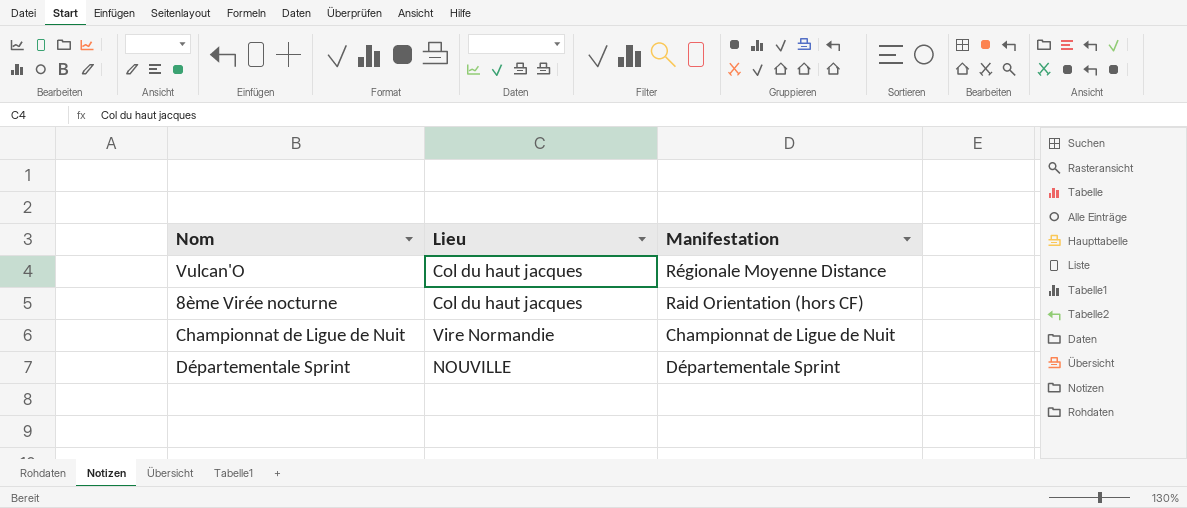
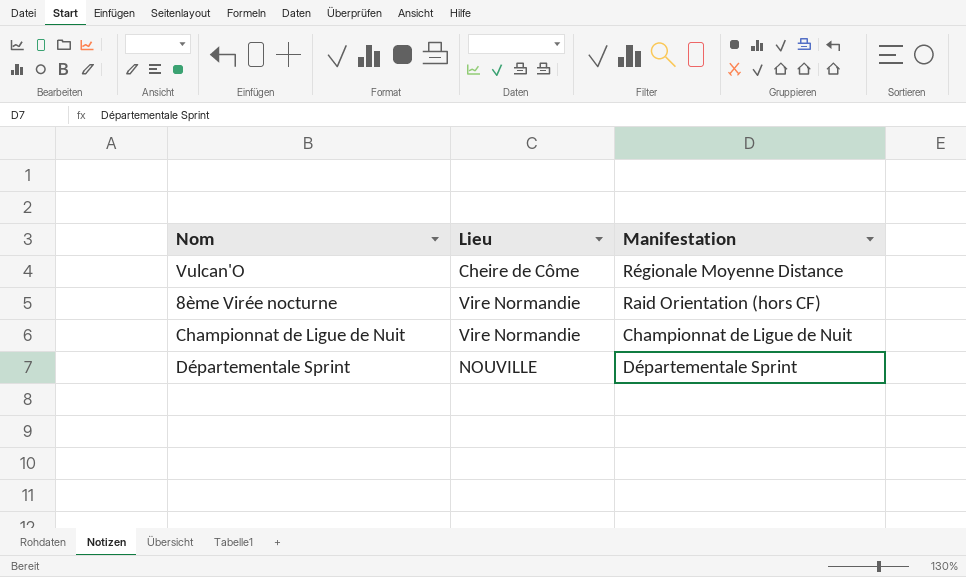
Vulcan'O | Lieu: Col du haut jacques -> Cheire de Côme
8ème Virée nocturne | Lieu: Col du haut jacques -> Vire Normandie

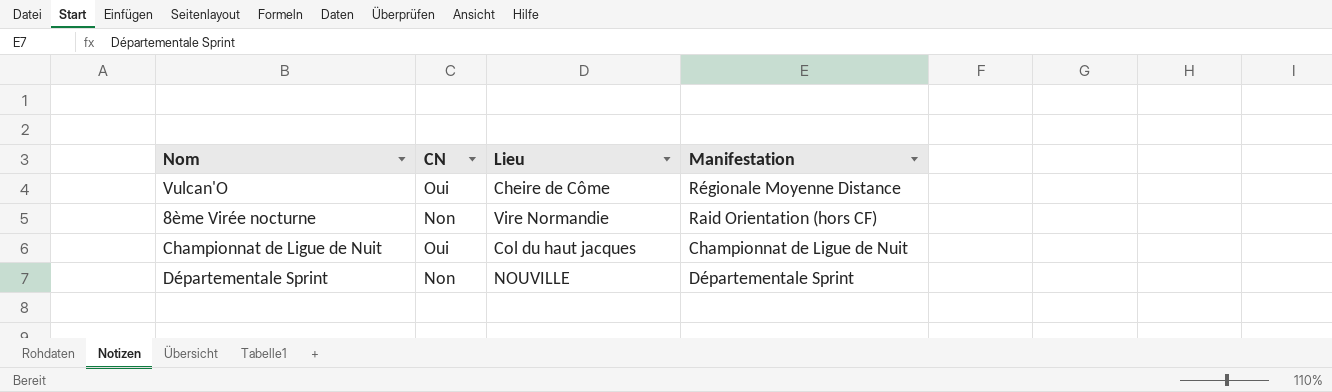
column CN | position: none -> 2
Championnat de Ligue de Nuit | Lieu: Vire Normandie -> Col du haut jacques

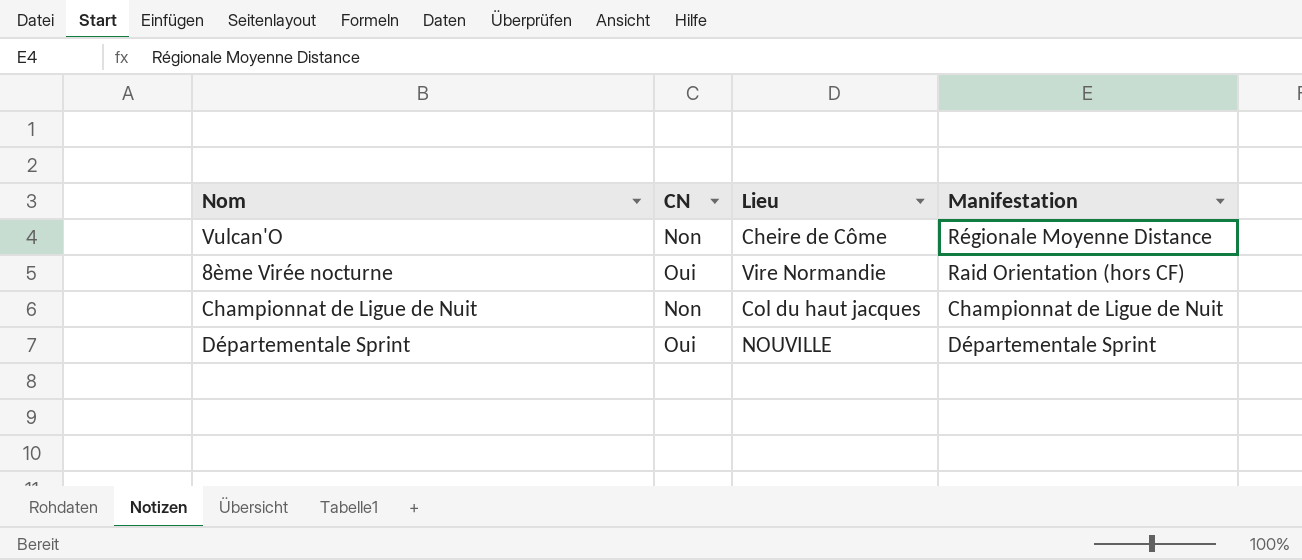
Vulcan'O | CN: Oui -> Non
8ème Virée nocturne | CN: Non -> Oui
Championnat de Ligue de Nuit | CN: Oui -> Non
Départementale Sprint | CN: Non -> Oui

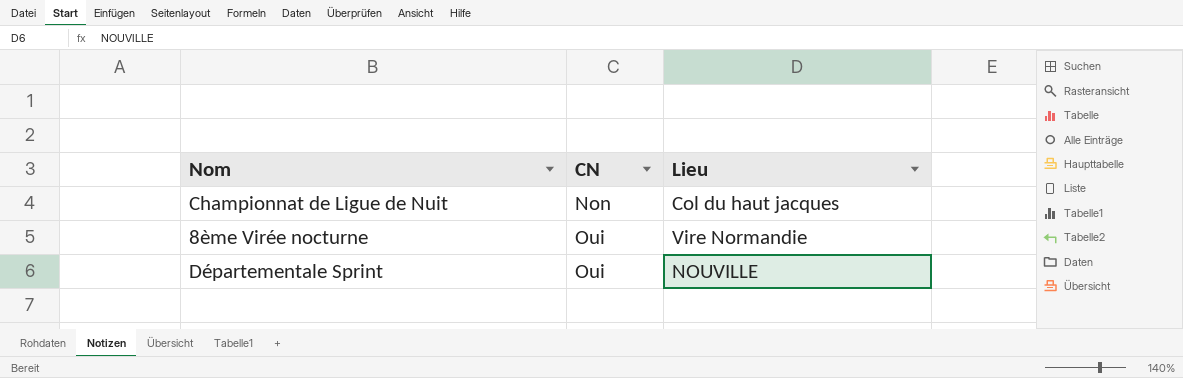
row order: none -> CN ascending
column Manifestation | position: 4 -> none
row Vulcan'O: Non | Cheire de Côme | Régionale Moyenne Distance -> none

